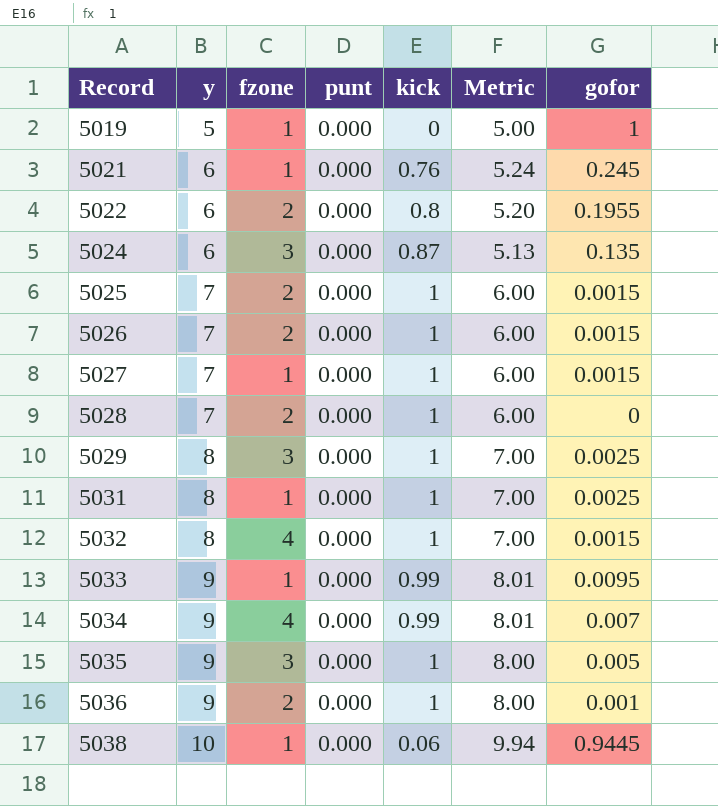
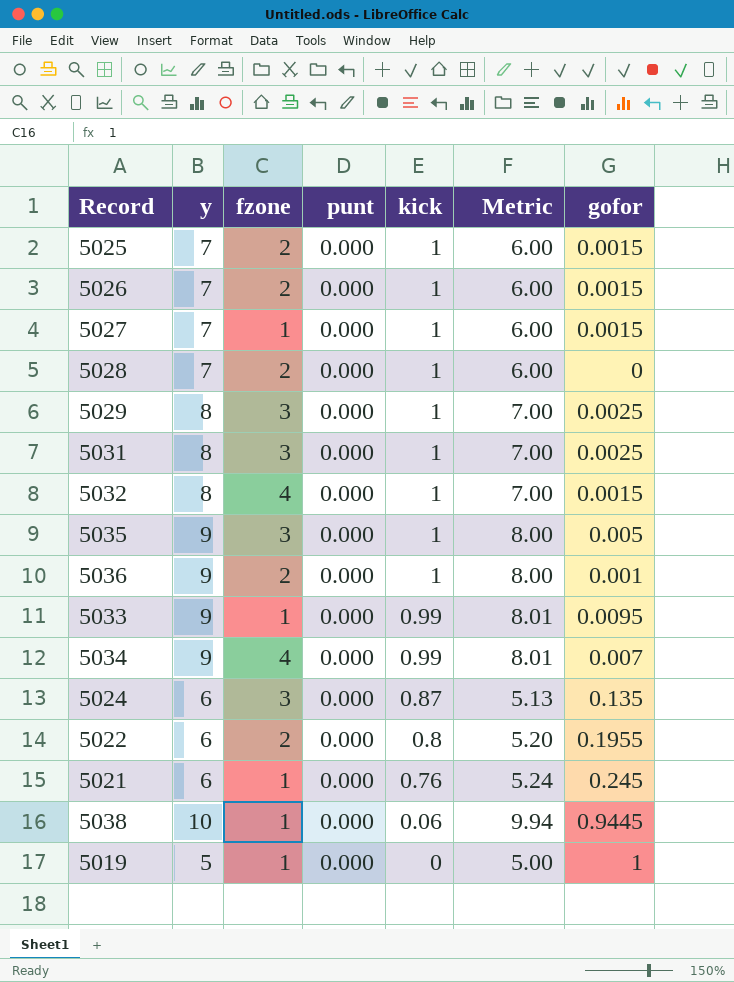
row order: Record ascending -> kick descending
5031 | fzone: 1 -> 3

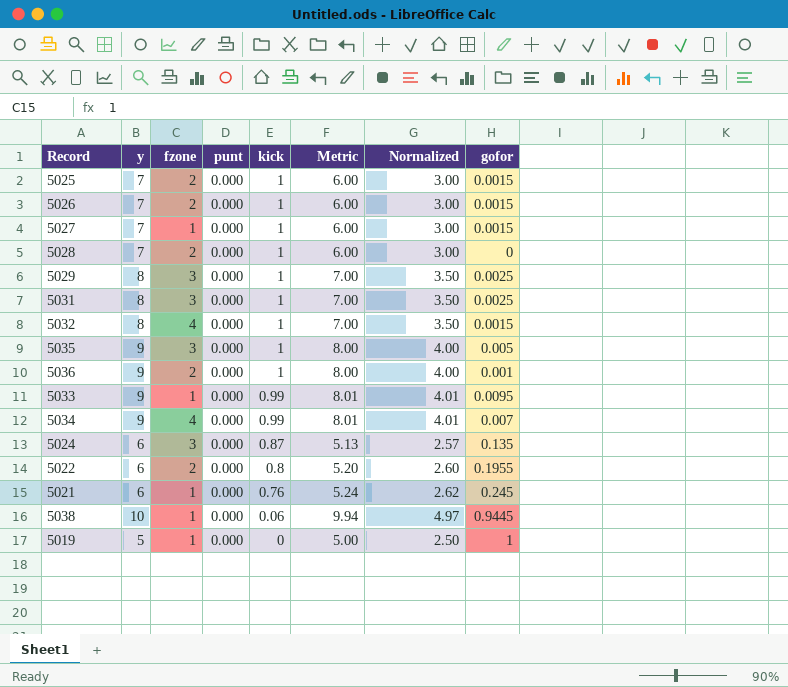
column Normalized | formula: none -> [Metric] * 0.5

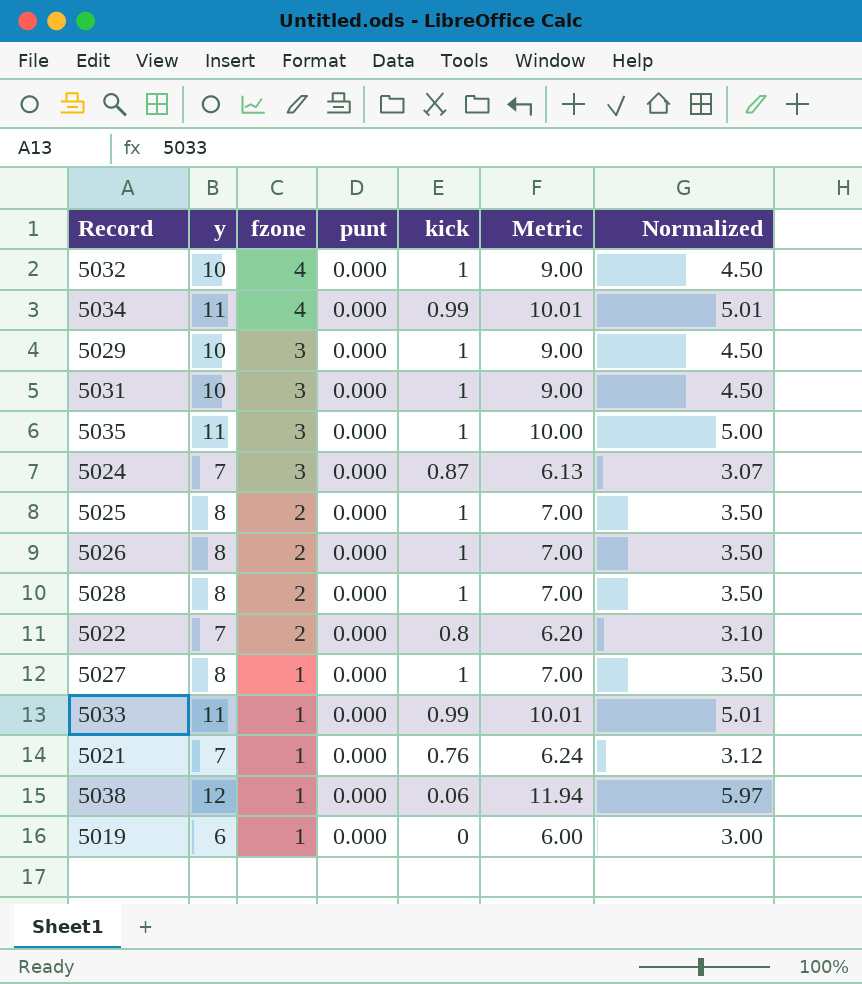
row order: kick descending -> fzone descending
column gofor | position: 8 -> none
row 5036: 9 | 2 | 0.000 | 1 | 8.00 | 4.00 | 0.001 -> none
5032 | y: 8 -> 10
5032 | Metric: 7.00 -> 9.00
5032 | Normalized: 3.50 -> 4.50
5034 | y: 9 -> 11
5034 | Metric: 8.01 -> 10.01
5034 | Normalized: 4.01 -> 5.01
5029 | y: 8 -> 10
5029 | Metric: 7.00 -> 9.00
5029 | Normalized: 3.50 -> 4.50
5031 | y: 8 -> 10
5031 | Metric: 7.00 -> 9.00
5031 | Normalized: 3.50 -> 4.50
5035 | y: 9 -> 11
5035 | Metric: 8.00 -> 10.00
5035 | Normalized: 4.00 -> 5.00
5024 | y: 6 -> 7
5024 | Metric: 5.13 -> 6.13
5024 | Normalized: 2.57 -> 3.07
5025 | y: 7 -> 8
5025 | Metric: 6.00 -> 7.00
5025 | Normalized: 3.00 -> 3.50
5026 | y: 7 -> 8
5026 | Metric: 6.00 -> 7.00
5026 | Normalized: 3.00 -> 3.50
5028 | y: 7 -> 8
5028 | Metric: 6.00 -> 7.00
5028 | Normalized: 3.00 -> 3.50
5022 | y: 6 -> 7
5022 | Metric: 5.20 -> 6.20
5022 | Normalized: 2.60 -> 3.10
5027 | y: 7 -> 8
5027 | Metric: 6.00 -> 7.00
5027 | Normalized: 3.00 -> 3.50
5033 | y: 9 -> 11
5033 | Metric: 8.01 -> 10.01
5033 | Normalized: 4.01 -> 5.01
5021 | y: 6 -> 7
5021 | Metric: 5.24 -> 6.24
5021 | Normalized: 2.62 -> 3.12
5038 | y: 10 -> 12
5038 | Metric: 9.94 -> 11.94
5038 | Normalized: 4.97 -> 5.97
5019 | y: 5 -> 6
5019 | Metric: 5.00 -> 6.00
5019 | Normalized: 2.50 -> 3.00

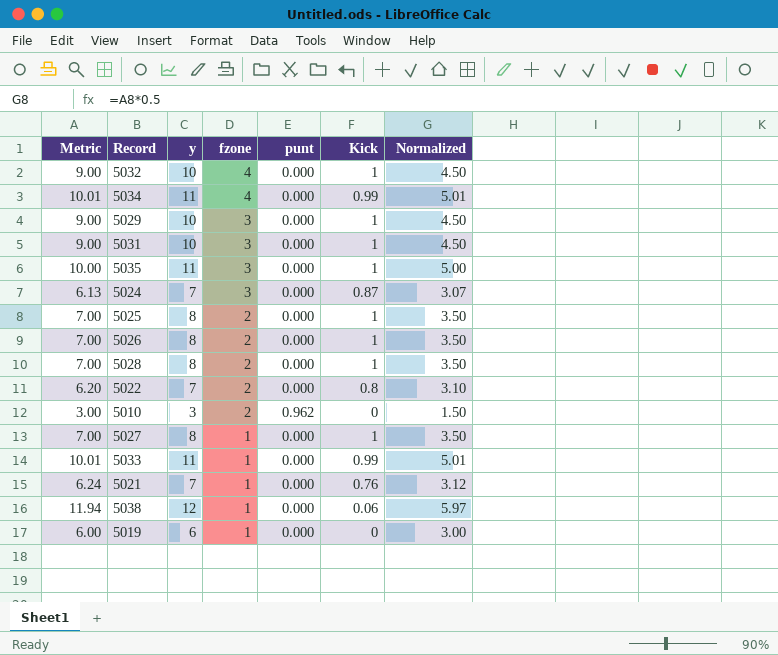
column Metric | position: 6 -> 1
column name: kick -> Kick
row 5010: none -> 3.00 | 3 | 2 | 0.962 | 0 | 1.50

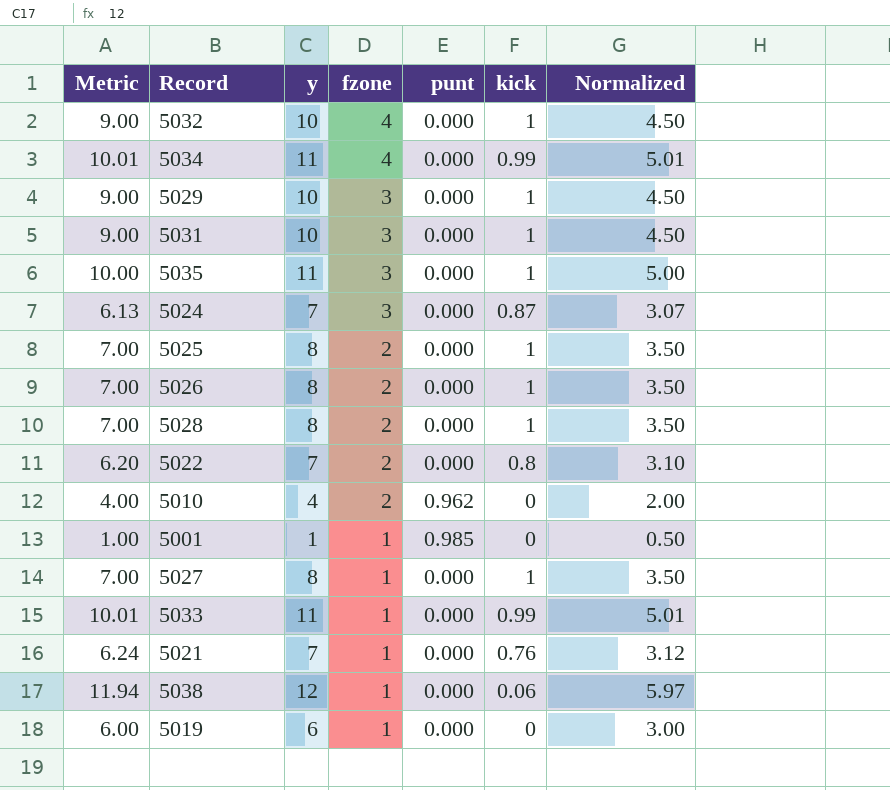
column name: Kick -> kick
5010 | Metric: 3.00 -> 4.00
5010 | y: 3 -> 4
5010 | Normalized: 1.50 -> 2.00
row 5001: none -> 1.00 | 1 | 1 | 0.985 | 0 | 0.50

